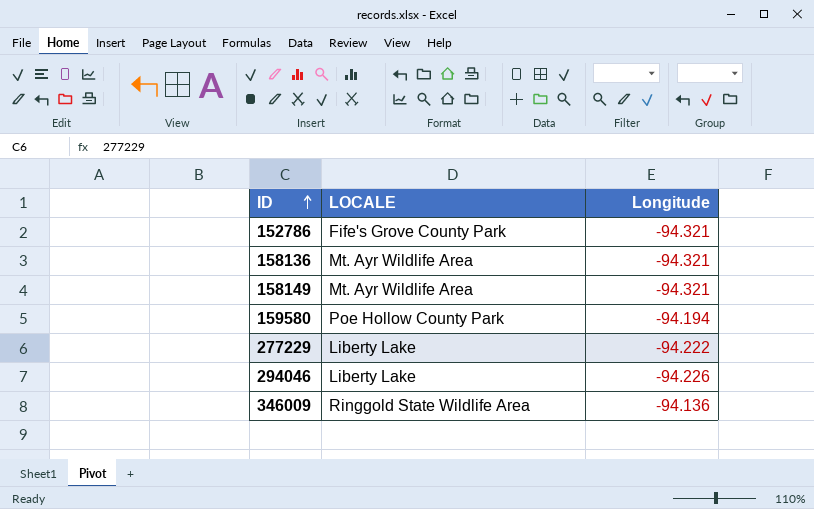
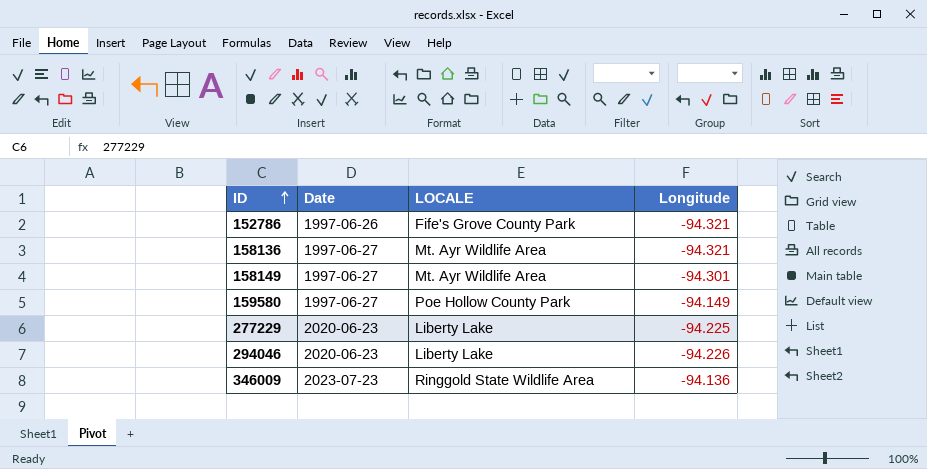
column Date | position: none -> 2
158149 | Longitude: -94.321 -> -94.301
159580 | Longitude: -94.194 -> -94.149
277229 | Longitude: -94.222 -> -94.225

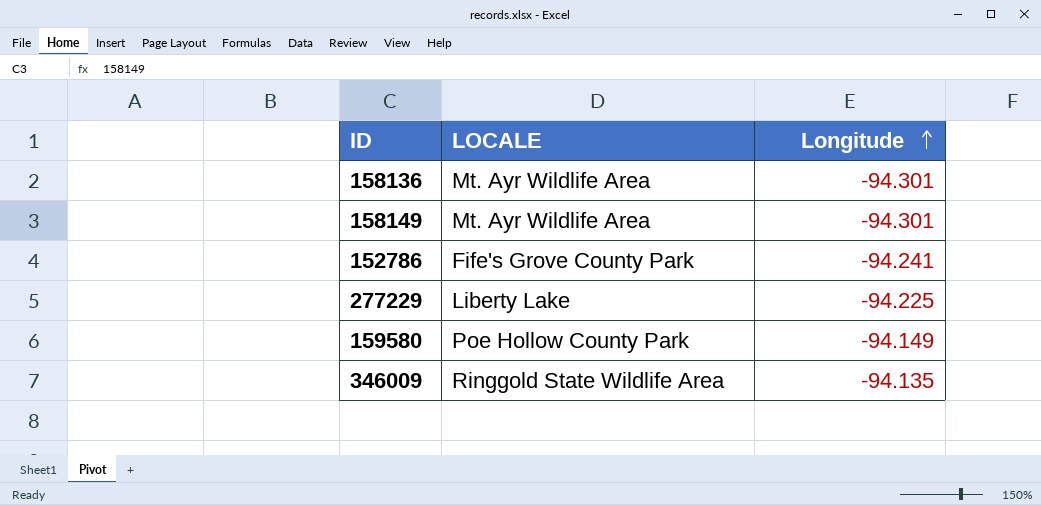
row order: ID ascending -> Longitude ascending
column Date | position: 2 -> none
row 294046: 2020-06-23 | Liberty Lake | -94.226 -> none
158136 | Longitude: -94.321 -> -94.301
152786 | Longitude: -94.321 -> -94.241
346009 | Longitude: -94.136 -> -94.135

